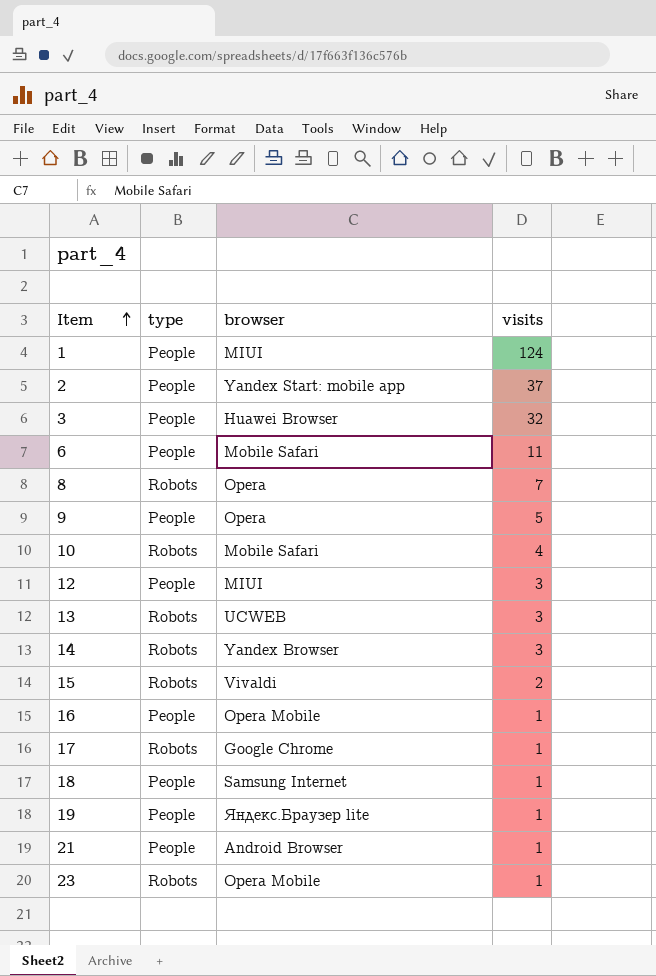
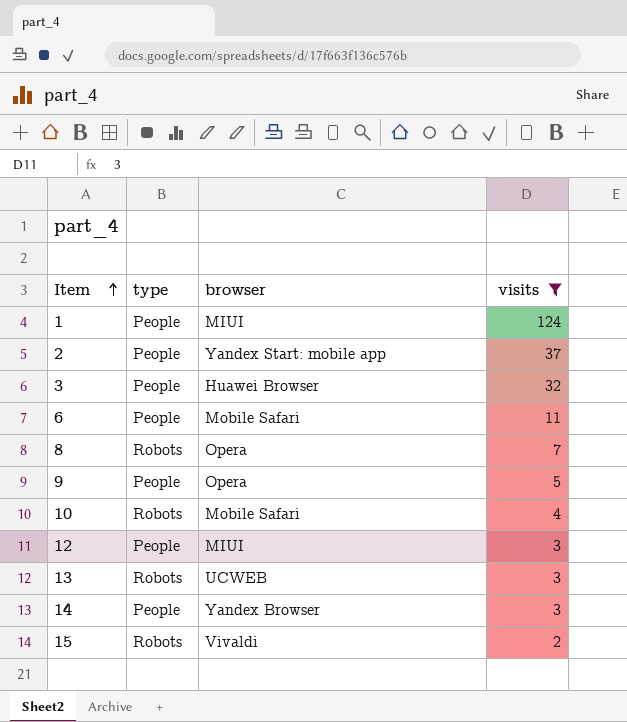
filter: none -> visits != 1
14 | type: Robots -> People

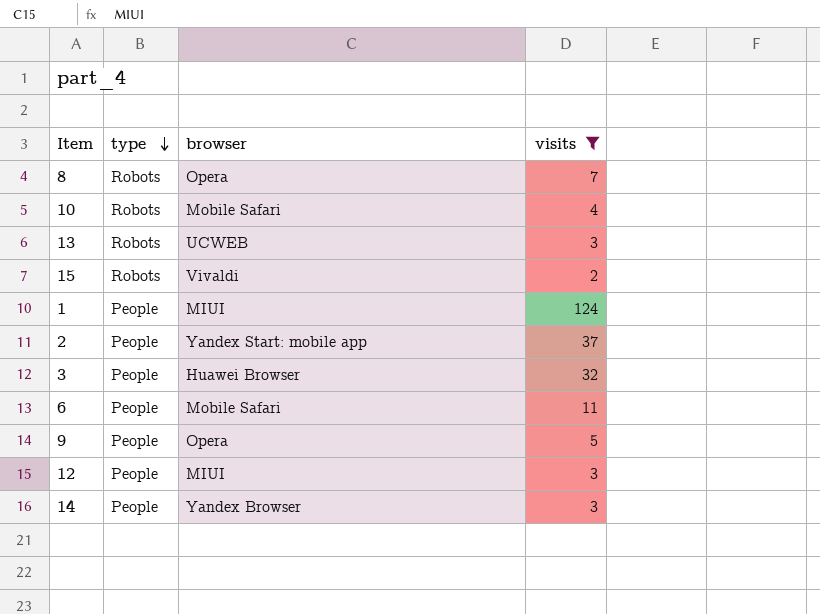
row order: Item ascending -> type descending

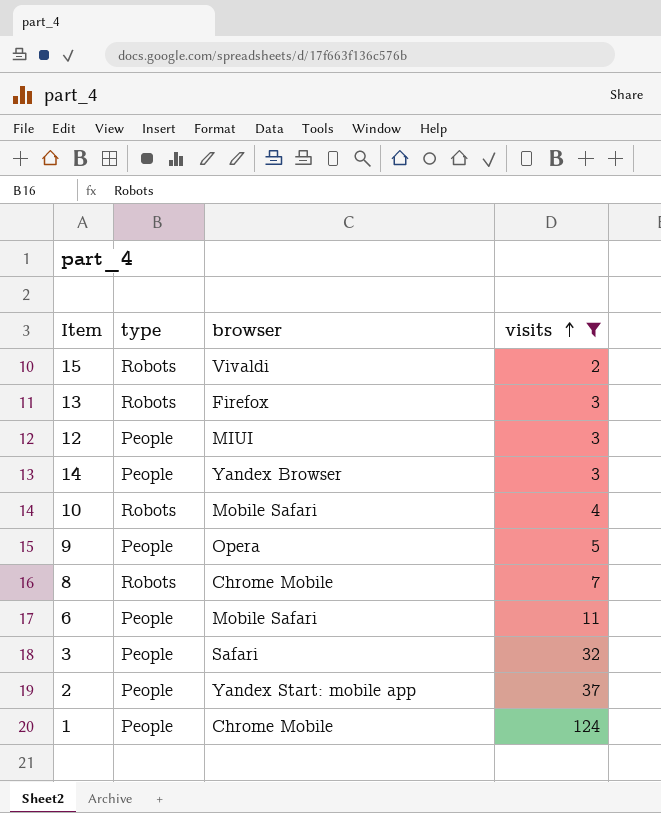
row order: type descending -> visits ascending
13 | browser: UCWEB -> Firefox
8 | browser: Opera -> Chrome Mobile
3 | browser: Huawei Browser -> Safari
1 | browser: MIUI -> Chrome Mobile

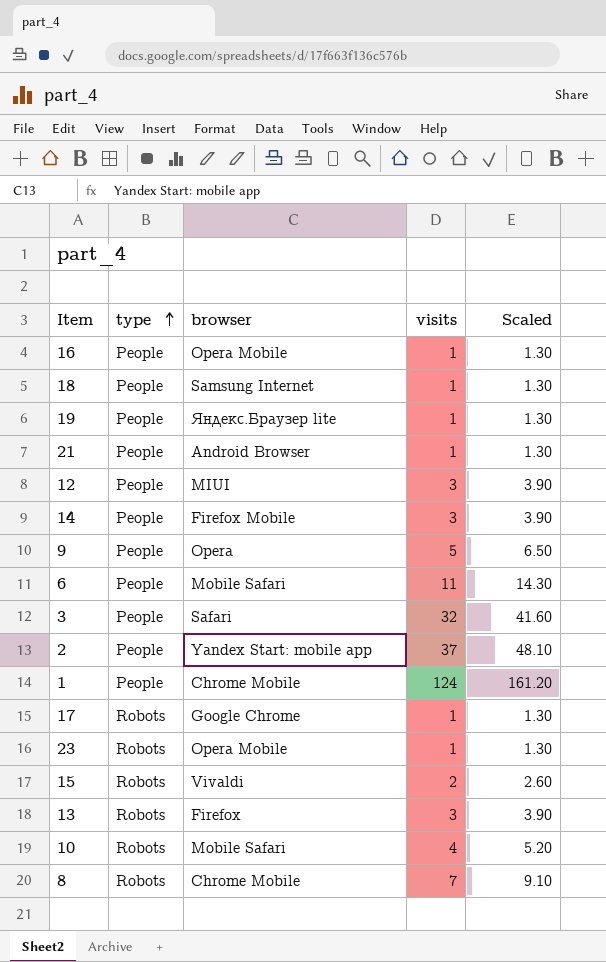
filter: visits != 1 -> none
row order: visits ascending -> type ascending
column Scaled | formula: none -> [visits] * 1.3
14 | browser: Yandex Browser -> Firefox Mobile

